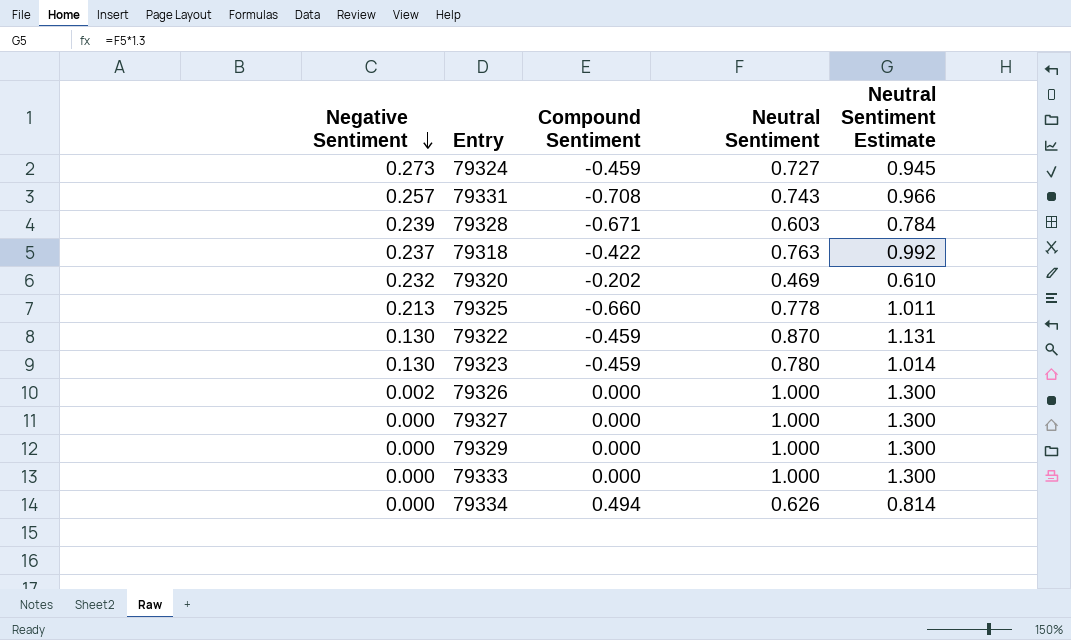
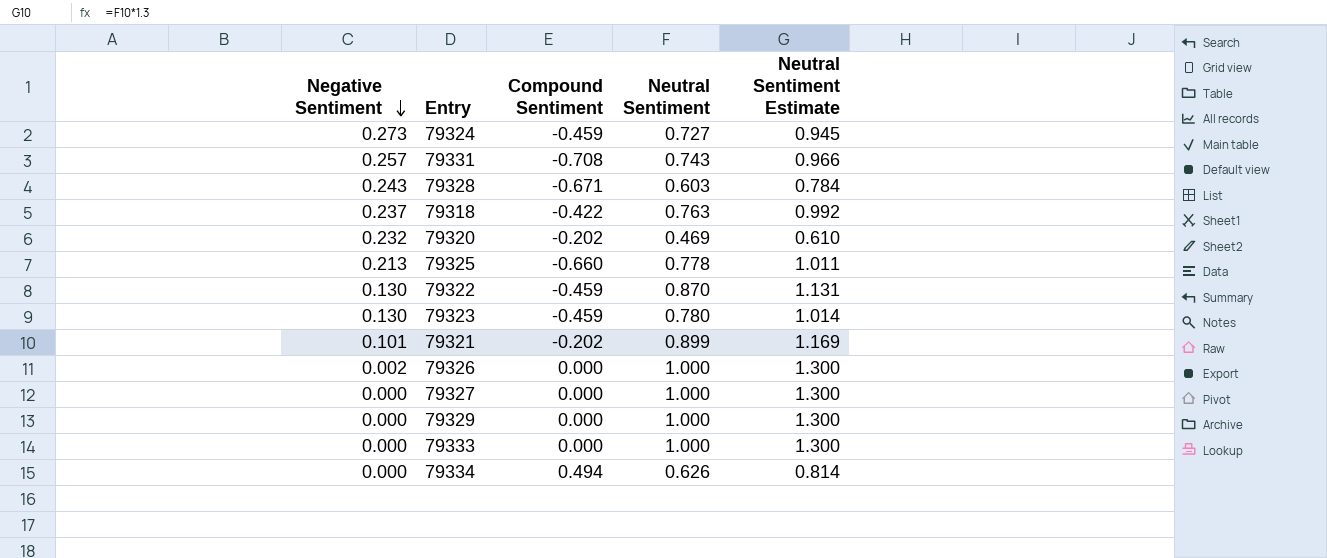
79328 | Negative Sentiment: 0.239 -> 0.243
row 79321: none -> 0.101 | -0.202 | 0.899 | 1.169

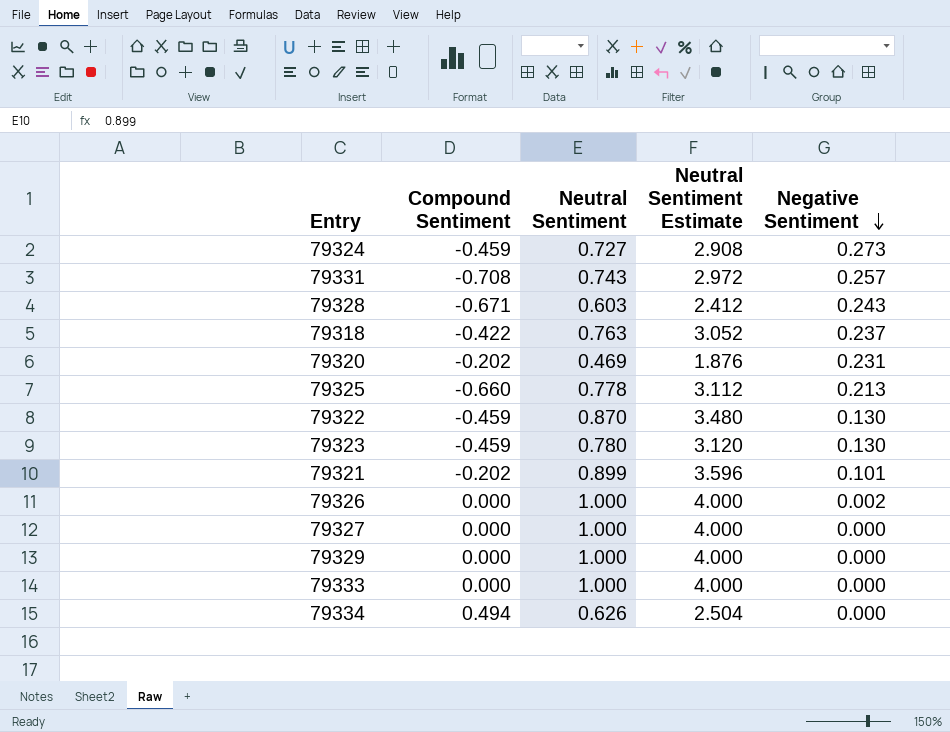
column Neutral Sentiment Estimate | formula: [Neutral Sentiment] * 1.3 -> [Neutral Sentiment] * 4
column Negative Sentiment | position: 1 -> 5
79320 | Negative Sentiment: 0.232 -> 0.231

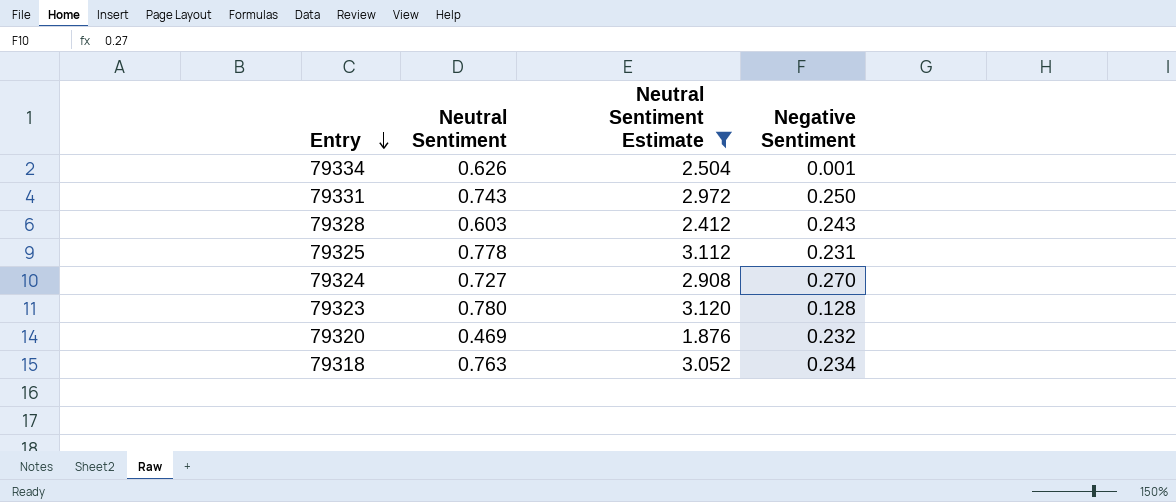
filter: none -> Neutral Sentiment Estimate <= 3.120
row order: Negative Sentiment descending -> Entry descending
column Compound Sentiment | position: 2 -> none
79334 | Negative Sentiment: 0.000 -> 0.001
79331 | Negative Sentiment: 0.257 -> 0.250
79325 | Negative Sentiment: 0.213 -> 0.231
79324 | Negative Sentiment: 0.273 -> 0.270
79323 | Negative Sentiment: 0.130 -> 0.128
79320 | Negative Sentiment: 0.231 -> 0.232
79318 | Negative Sentiment: 0.237 -> 0.234

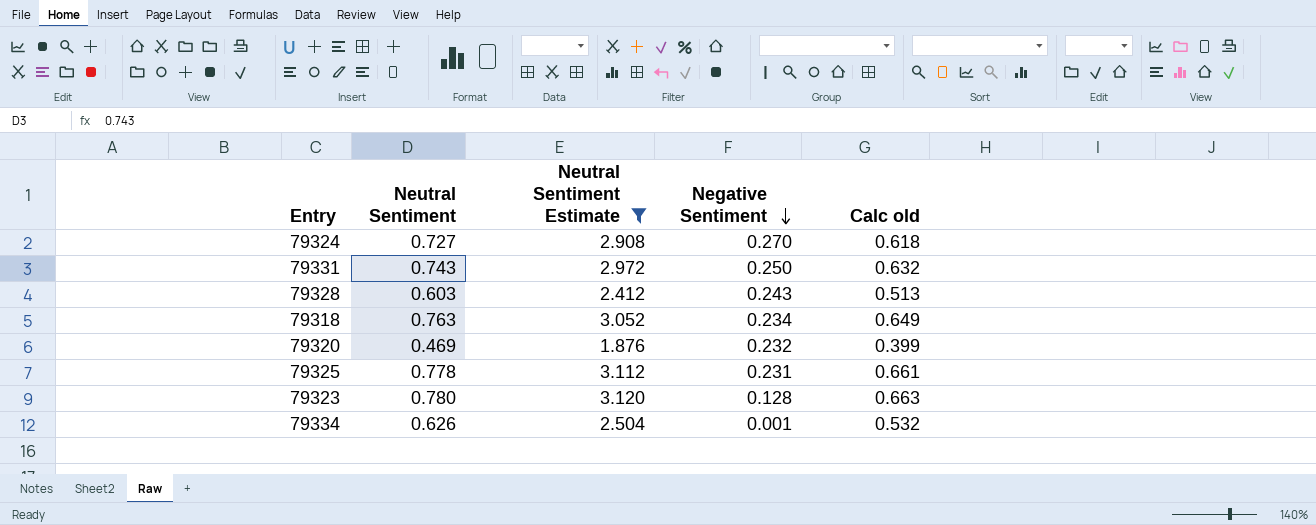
row order: Entry descending -> Negative Sentiment descending
column Calc old | formula: none -> [Neutral Sentiment] * 0.85

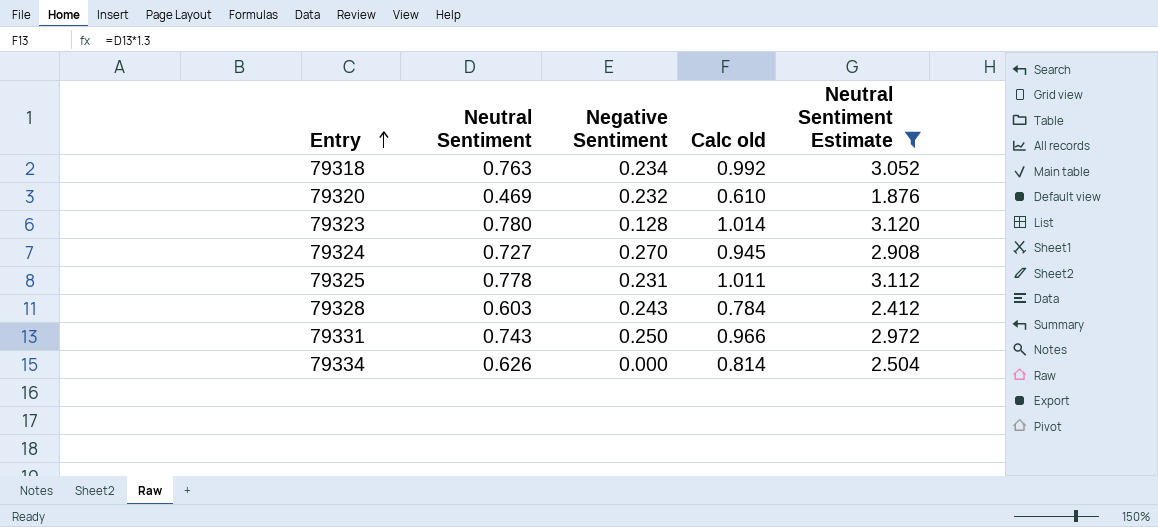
row order: Negative Sentiment descending -> Entry ascending
column Calc old | formula: [Neutral Sentiment] * 0.85 -> [Neutral Sentiment] * 1.3
column Neutral Sentiment Estimate | position: 3 -> 5
79334 | Negative Sentiment: 0.001 -> 0.000

